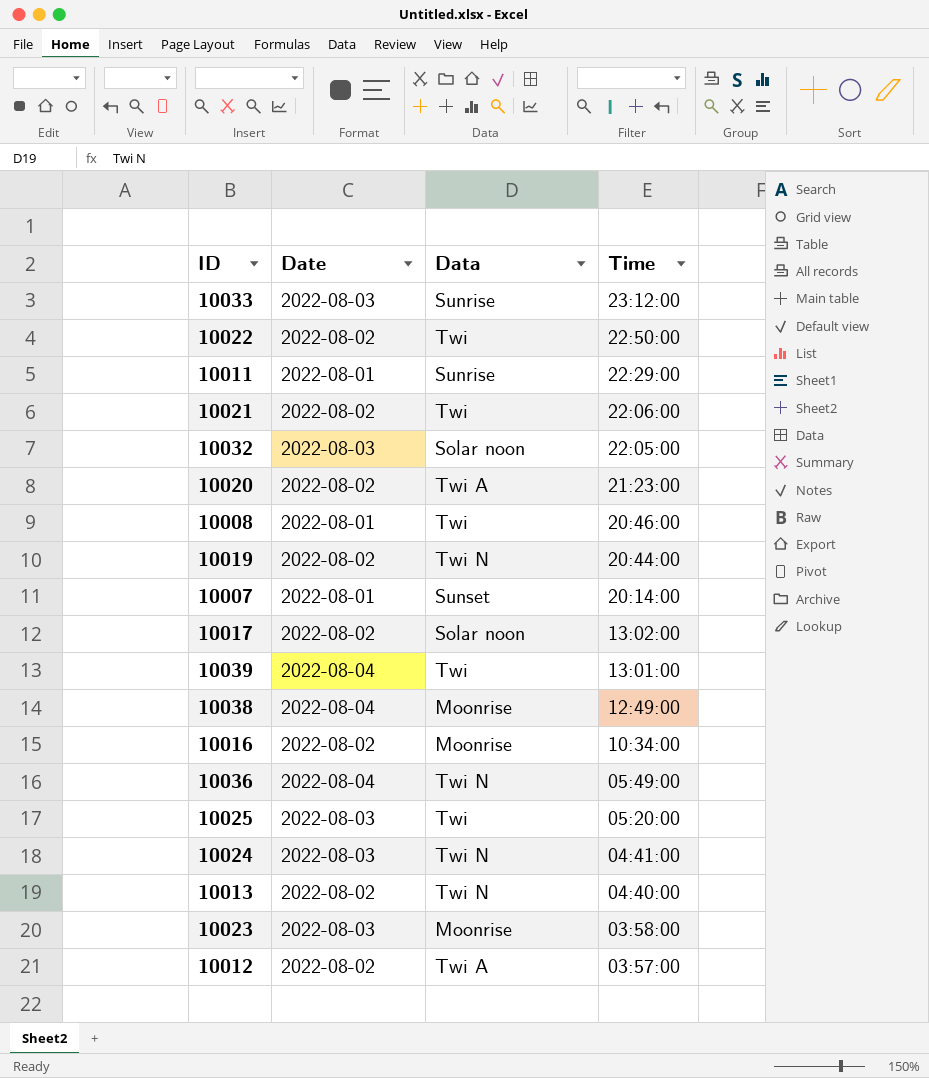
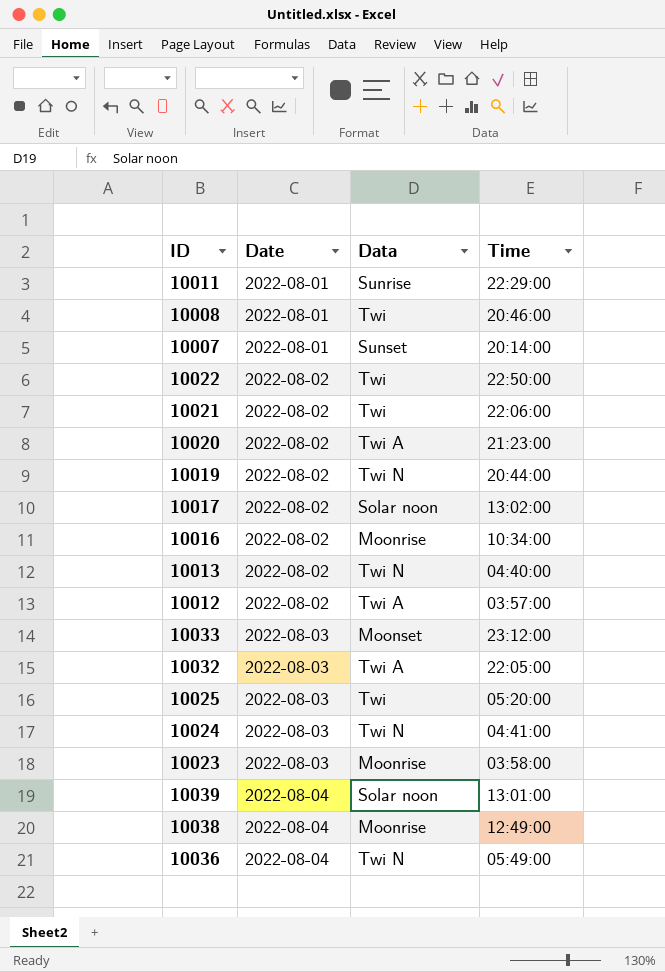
row order: Time descending -> Date ascending
10033 | Data: Sunrise -> Moonset
10032 | Data: Solar noon -> Twi A
10039 | Data: Twi -> Solar noon

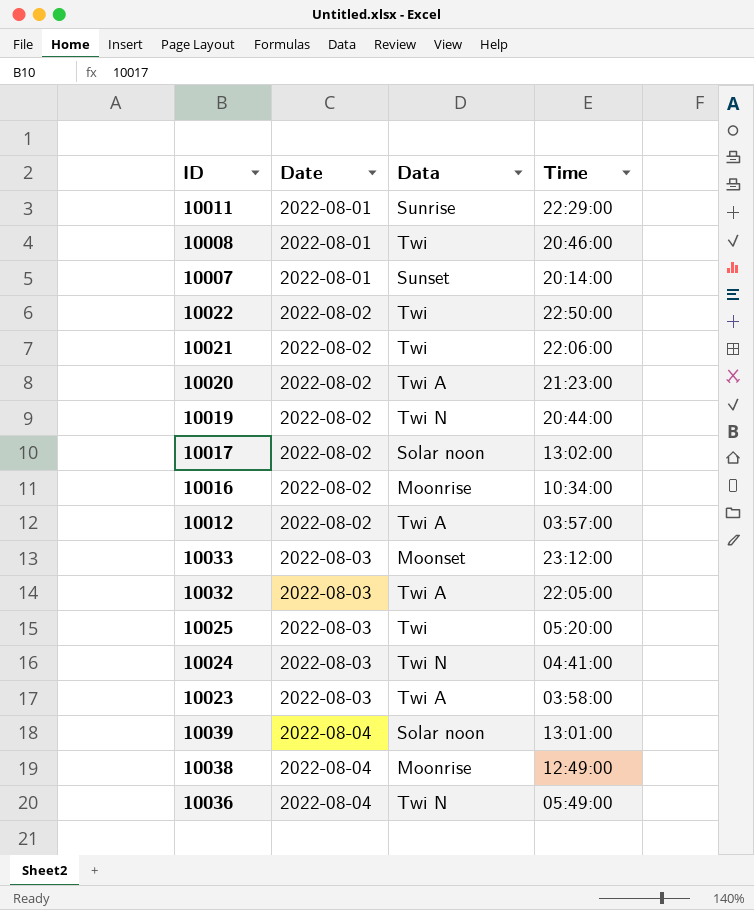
row 10013: 2022-08-02 | Twi N | 04:40:00 -> none
10023 | Data: Moonrise -> Twi A

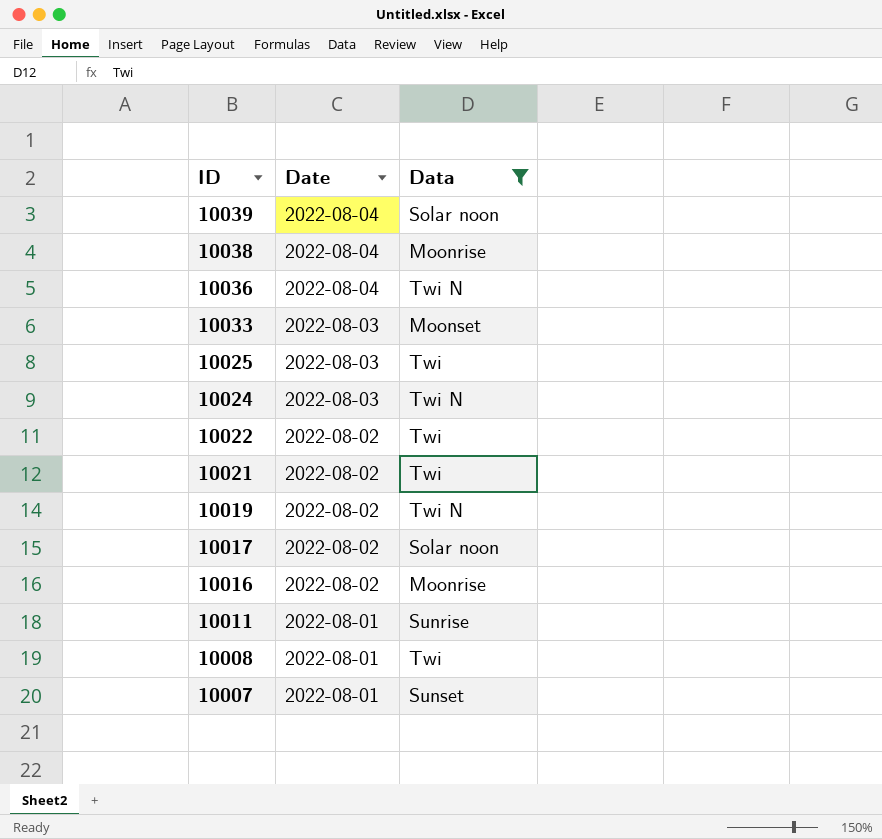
filter: none -> Data != Twi A
row order: Date ascending -> ID descending
column Time | position: 4 -> none

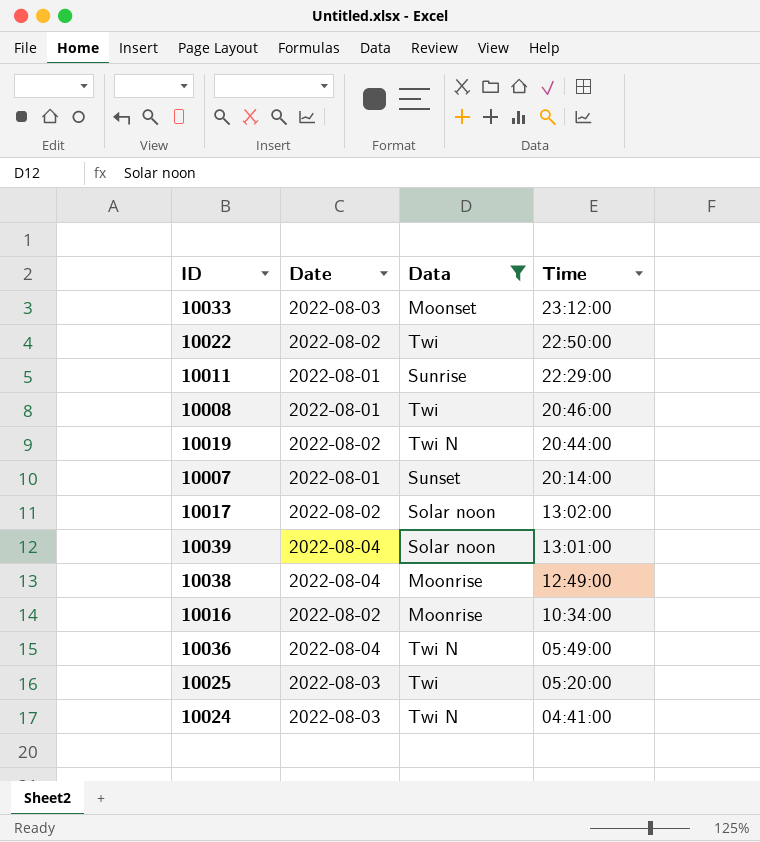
row order: ID descending -> Time descending
column Time | position: none -> 4
row 10021: 2022-08-02 | Twi -> none

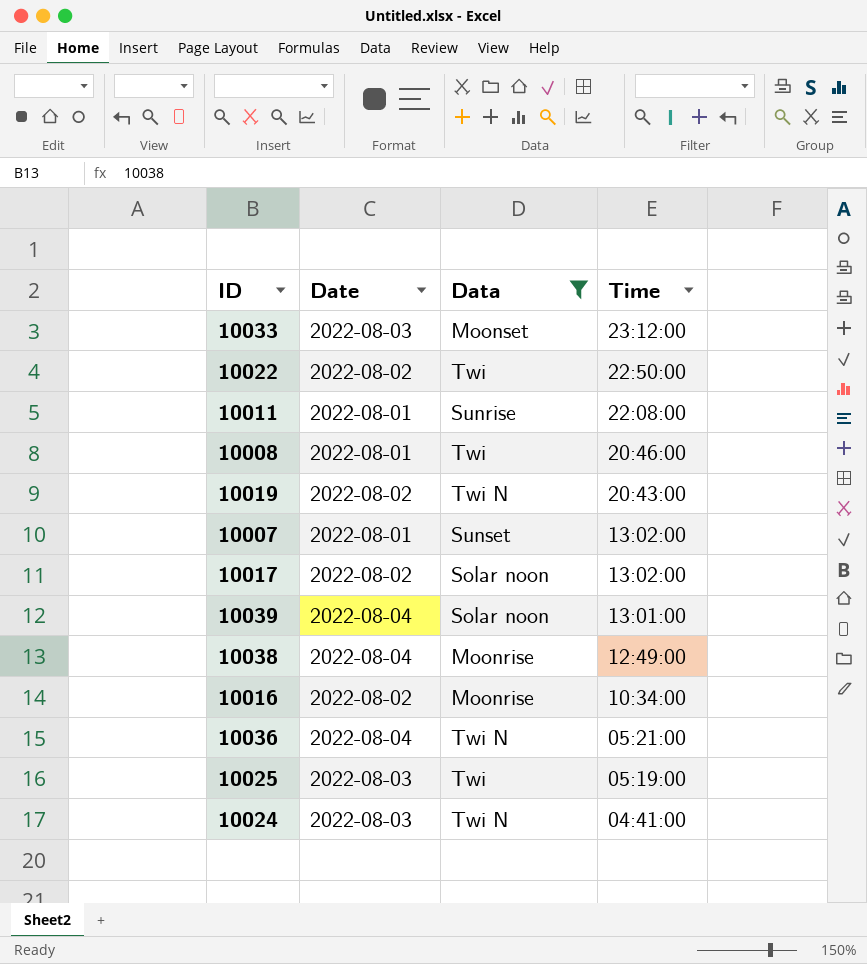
10011 | Time: 22:29:00 -> 22:08:00
10019 | Time: 20:44:00 -> 20:43:00
10007 | Time: 20:14:00 -> 13:02:00
10036 | Time: 05:49:00 -> 05:21:00
10025 | Time: 05:20:00 -> 05:19:00

